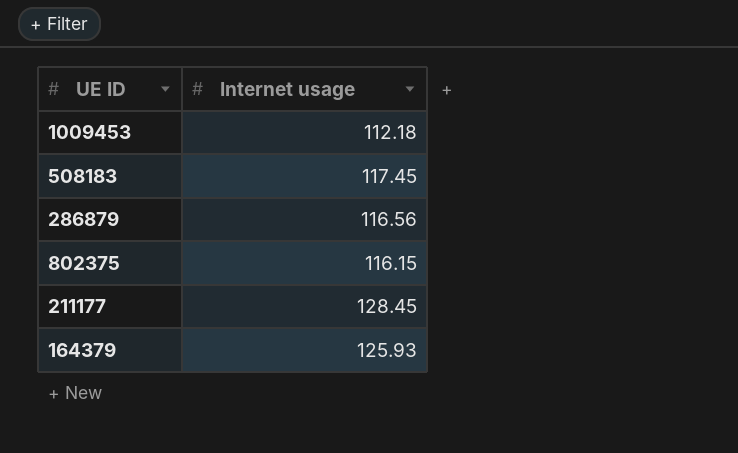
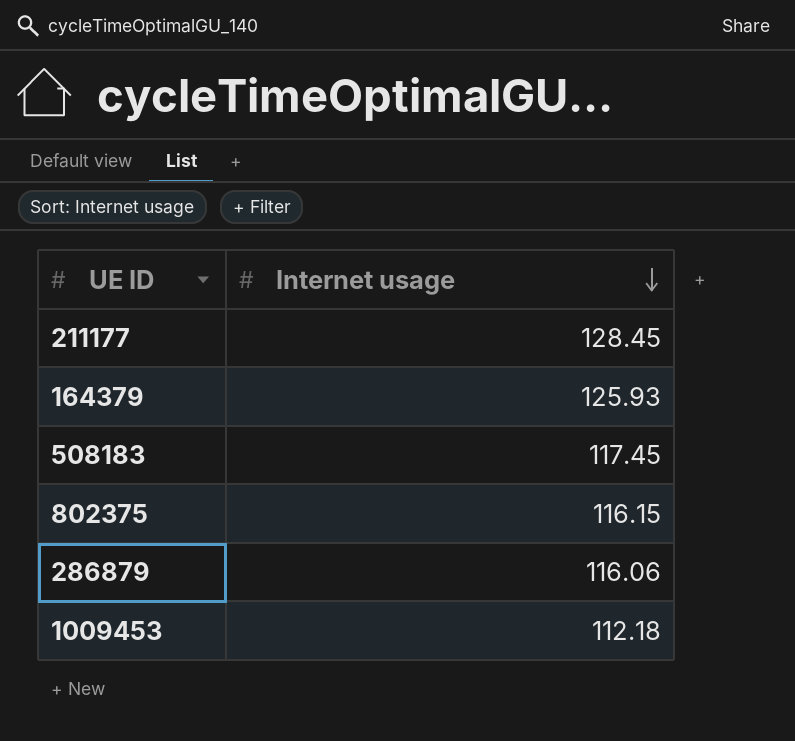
row order: none -> Internet usage descending
286879 | Internet usage: 116.56 -> 116.06

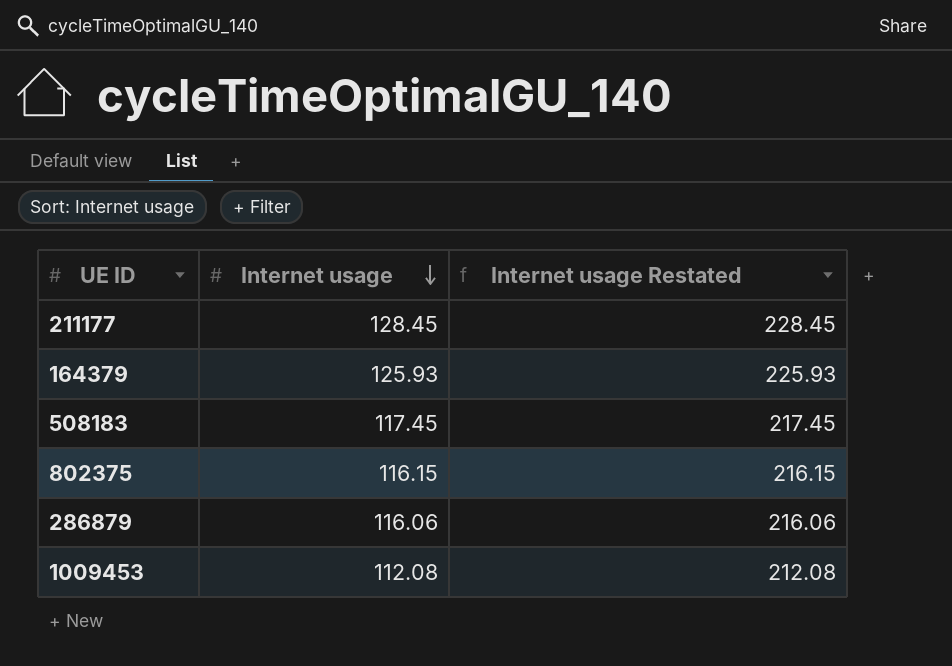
column Internet usage Restated | formula: none -> [Internet usage] + 100
1009453 | Internet usage: 112.18 -> 112.08

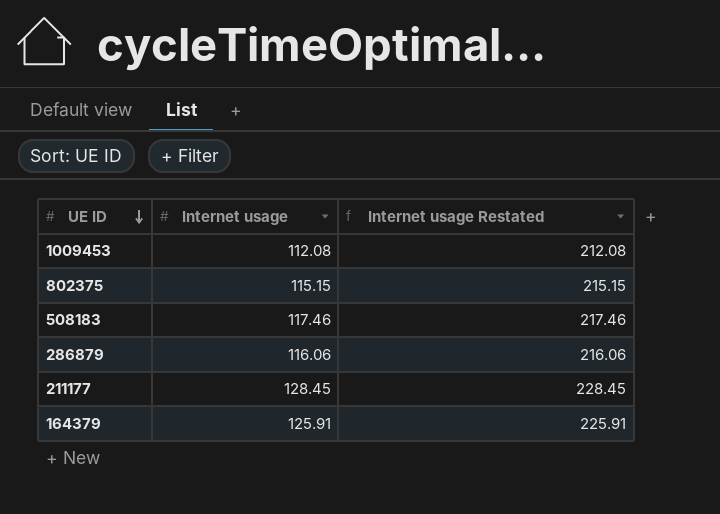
row order: Internet usage descending -> UE ID descending
802375 | Internet usage: 116.15 -> 115.15
802375 | Internet usage Restated: 216.15 -> 215.15
508183 | Internet usage: 117.45 -> 117.46
508183 | Internet usage Restated: 217.45 -> 217.46
164379 | Internet usage: 125.93 -> 125.91
164379 | Internet usage Restated: 225.93 -> 225.91

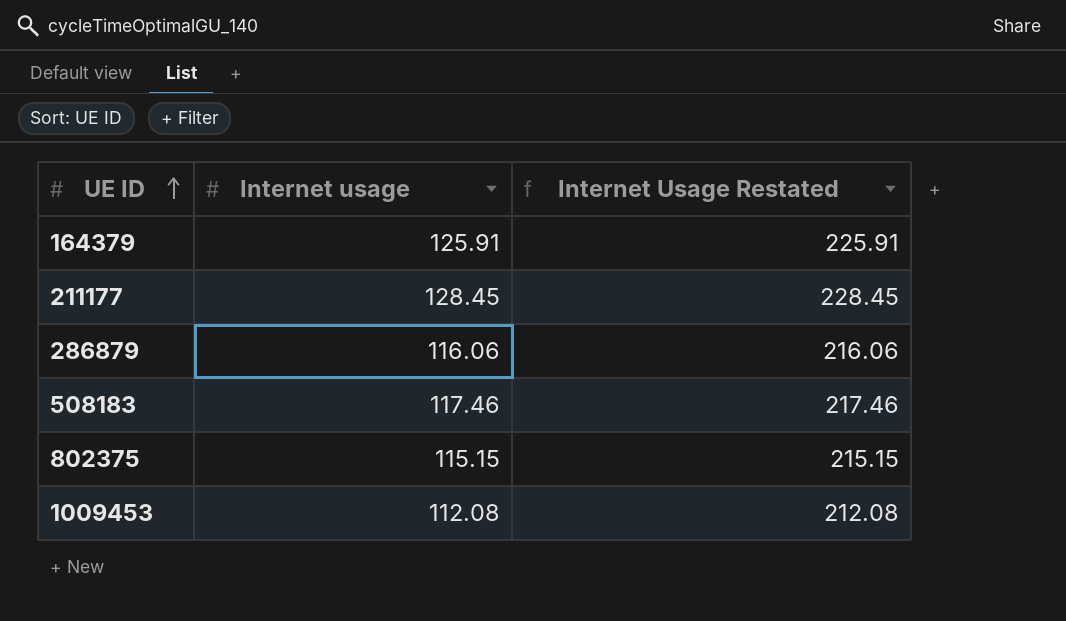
row order: UE ID descending -> UE ID ascending
column name: Internet usage Restated -> Internet Usage Restated

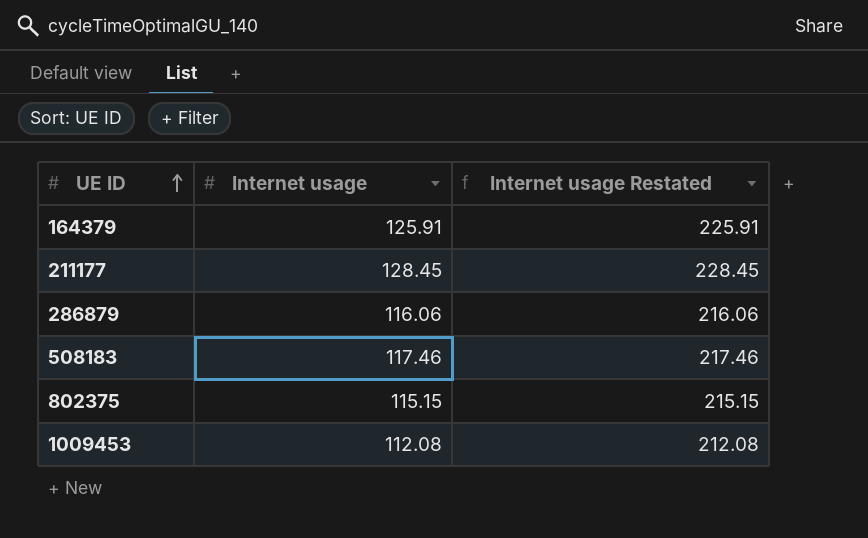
column name: Internet Usage Restated -> Internet usage Restated

